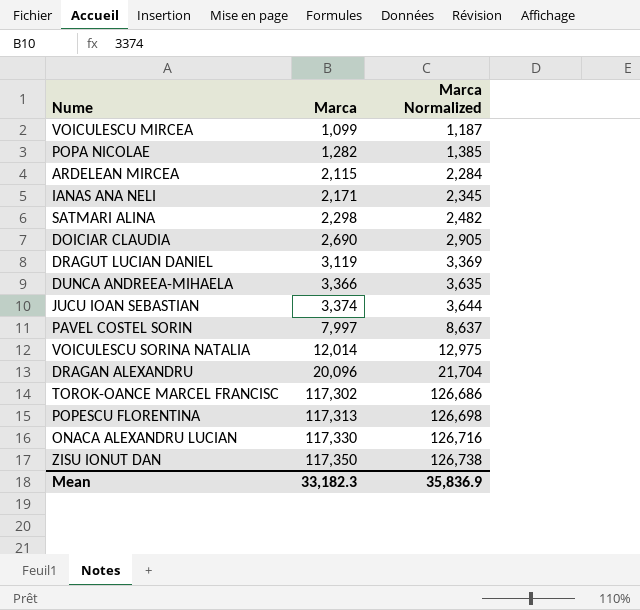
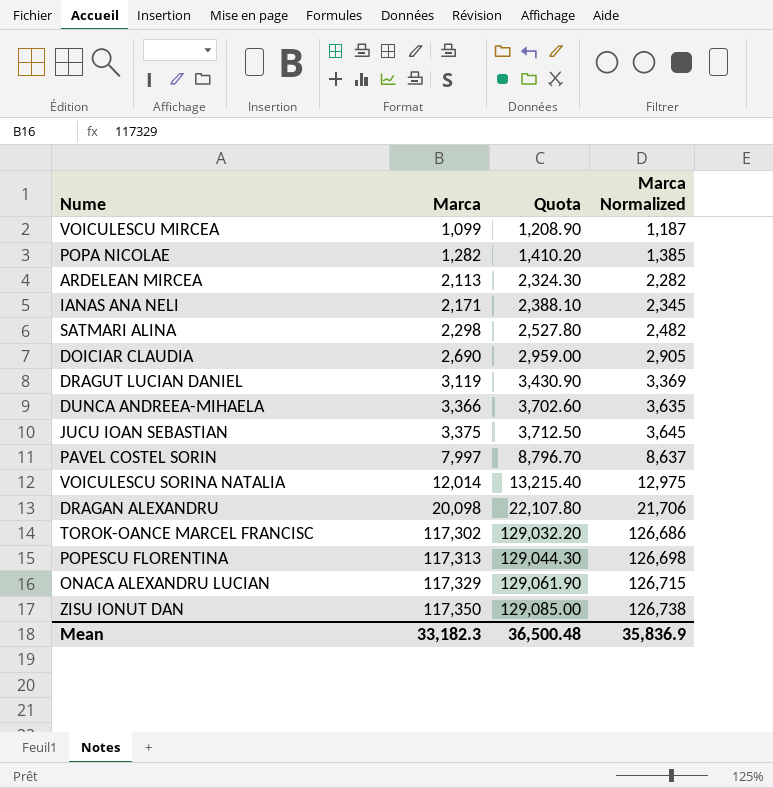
column Quota | formula: none -> [Marca] * 1.1
ARDELEAN MIRCEA | Marca: 2,115 -> 2,113
ARDELEAN MIRCEA | Marca Normalized: 2,284 -> 2,282
JUCU IOAN SEBASTIAN | Marca: 3,374 -> 3,375
JUCU IOAN SEBASTIAN | Marca Normalized: 3,644 -> 3,645
DRAGAN ALEXANDRU | Marca: 20,096 -> 20,098
DRAGAN ALEXANDRU | Marca Normalized: 21,704 -> 21,706
ONACA ALEXANDRU LUCIAN | Marca: 117,330 -> 117,329
ONACA ALEXANDRU LUCIAN | Marca Normalized: 126,716 -> 126,715

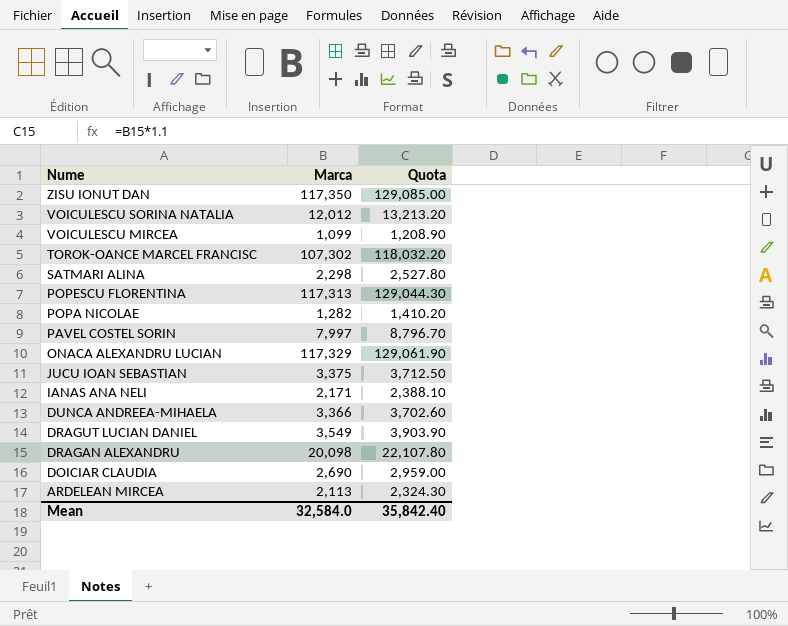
row order: Marca ascending -> Nume descending
column Marca Normalized | formula: [Marca] * 1.08 -> none
VOICULESCU SORINA NATALIA | Marca: 12,014 -> 12,012
VOICULESCU SORINA NATALIA | Quota: 13,215.40 -> 13,213.20
TOROK-OANCE MARCEL FRANCISC | Marca: 117,302 -> 107,302
TOROK-OANCE MARCEL FRANCISC | Quota: 129,032.20 -> 118,032.20
DRAGUT LUCIAN DANIEL | Marca: 3,119 -> 3,549
DRAGUT LUCIAN DANIEL | Quota: 3,430.90 -> 3,903.90
Mean | Marca: 33,182.3 -> 32,584.0
Mean | Quota: 36,500.48 -> 35,842.40

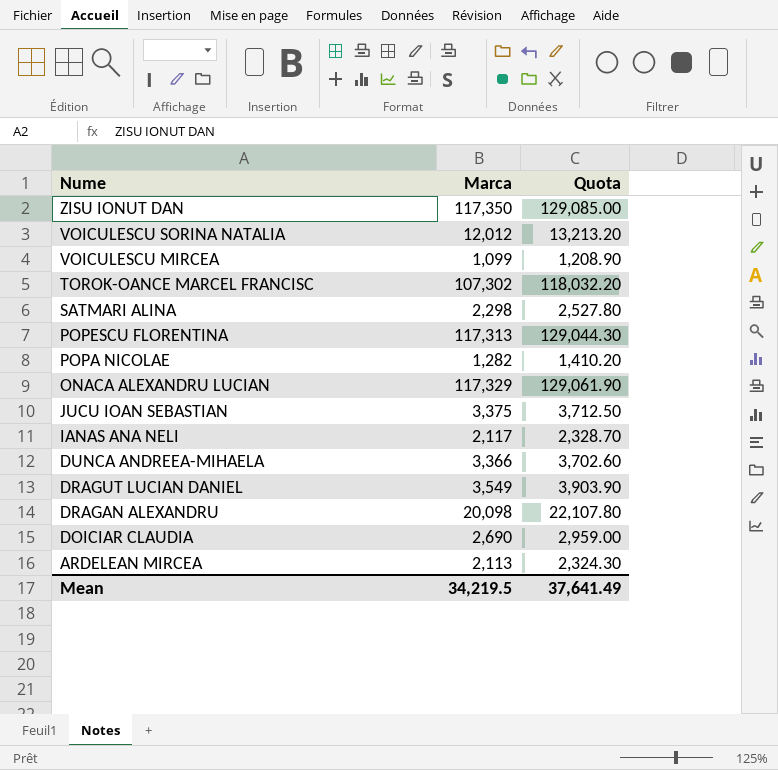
row PAVEL COSTEL SORIN: 7,997 | 8,796.70 -> none
IANAS ANA NELI | Marca: 2,171 -> 2,117
IANAS ANA NELI | Quota: 2,388.10 -> 2,328.70
Mean | Marca: 32,584.0 -> 34,219.5
Mean | Quota: 35,842.40 -> 37,641.49

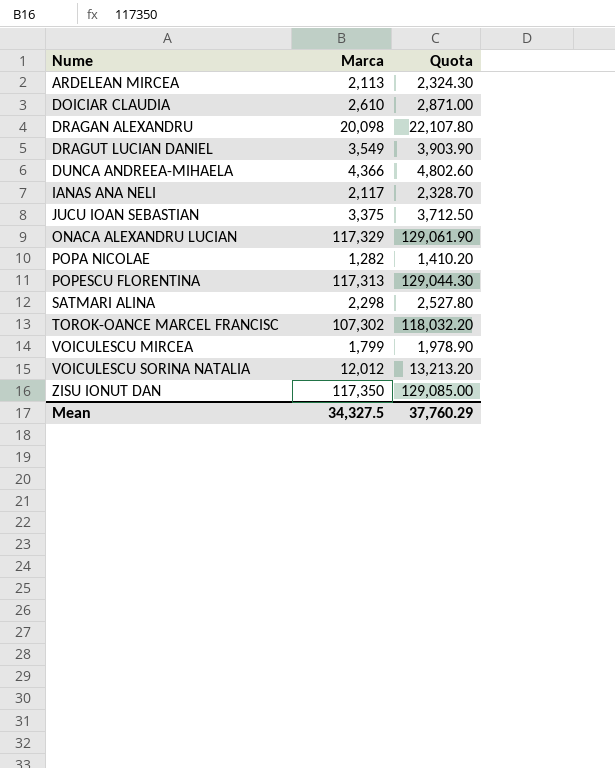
row order: Nume descending -> Nume ascending
DOICIAR CLAUDIA | Marca: 2,690 -> 2,610
DOICIAR CLAUDIA | Quota: 2,959.00 -> 2,871.00
DUNCA ANDREEA-MIHAELA | Marca: 3,366 -> 4,366
DUNCA ANDREEA-MIHAELA | Quota: 3,702.60 -> 4,802.60
VOICULESCU MIRCEA | Marca: 1,099 -> 1,799
VOICULESCU MIRCEA | Quota: 1,208.90 -> 1,978.90
Mean | Marca: 34,219.5 -> 34,327.5
Mean | Quota: 37,641.49 -> 37,760.29

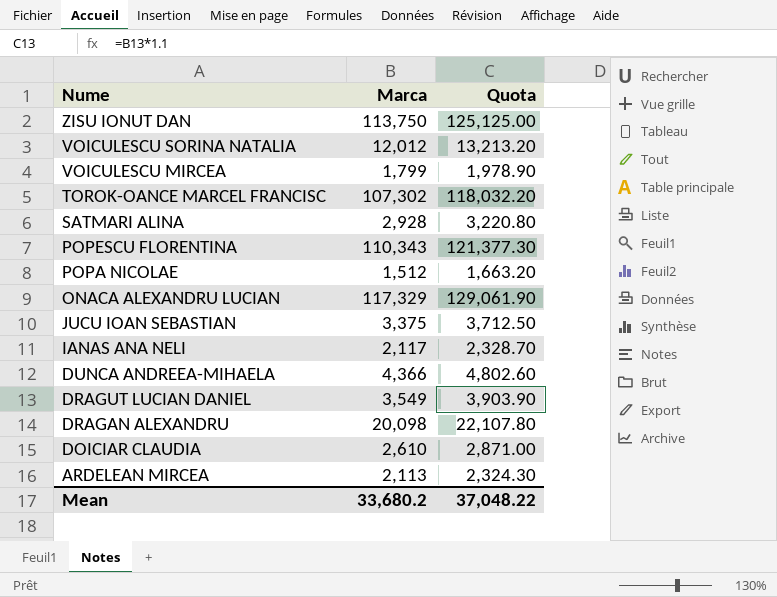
row order: Nume ascending -> Nume descending
ZISU IONUT DAN | Marca: 117,350 -> 113,750
ZISU IONUT DAN | Quota: 129,085.00 -> 125,125.00
SATMARI ALINA | Marca: 2,298 -> 2,928
SATMARI ALINA | Quota: 2,527.80 -> 3,220.80
POPESCU FLORENTINA | Marca: 117,313 -> 110,343
POPESCU FLORENTINA | Quota: 129,044.30 -> 121,377.30
POPA NICOLAE | Marca: 1,282 -> 1,512
POPA NICOLAE | Quota: 1,410.20 -> 1,663.20
Mean | Marca: 34,327.5 -> 33,680.2
Mean | Quota: 37,760.29 -> 37,048.22

